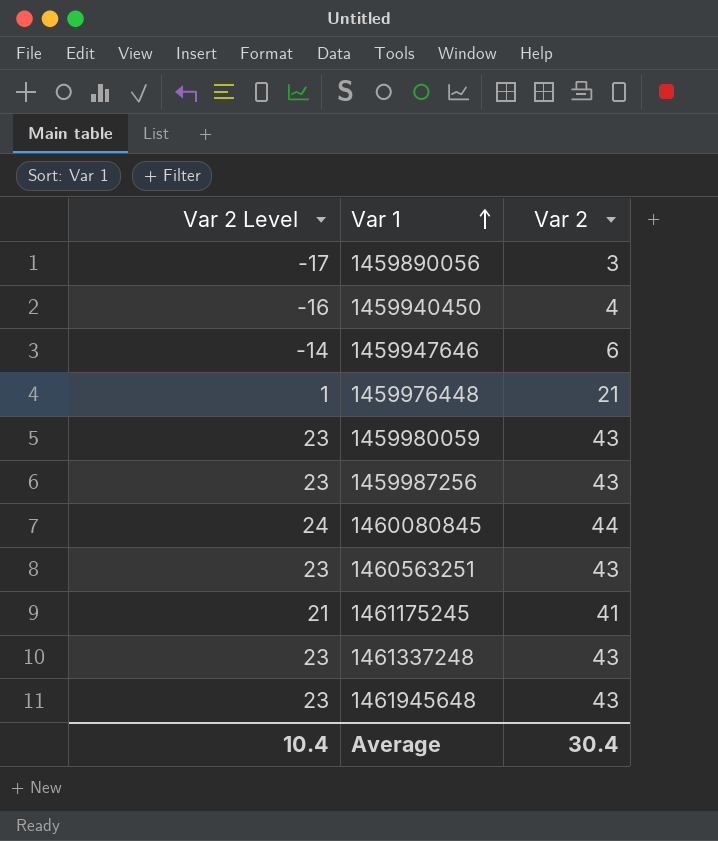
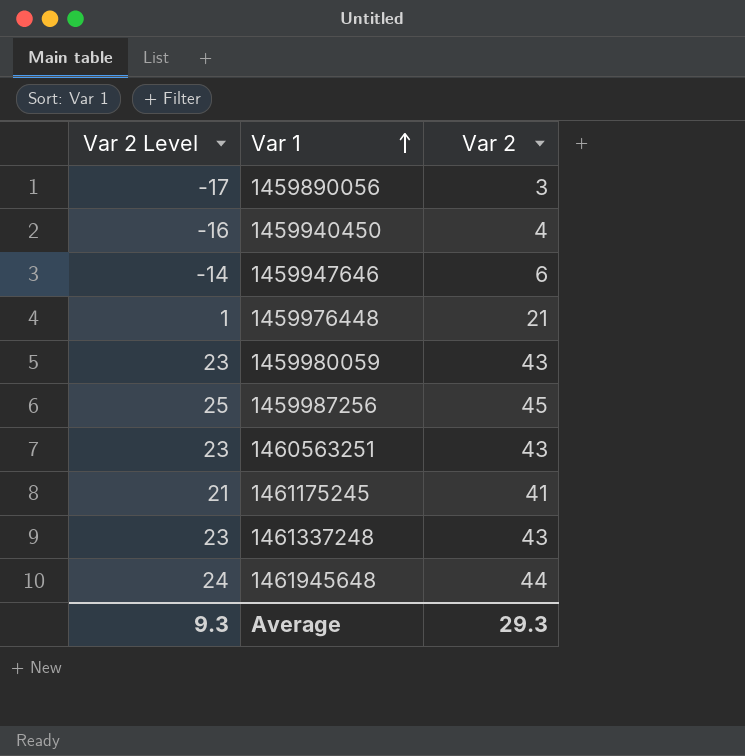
row 1460080845: 24 | 44 -> none
1459987256 | Var 2 Level: 23 -> 25
1459987256 | Var 2: 43 -> 45
1461945648 | Var 2 Level: 23 -> 24
1461945648 | Var 2: 43 -> 44
Average | Var 2 Level: 10.4 -> 9.3
Average | Var 2: 30.4 -> 29.3

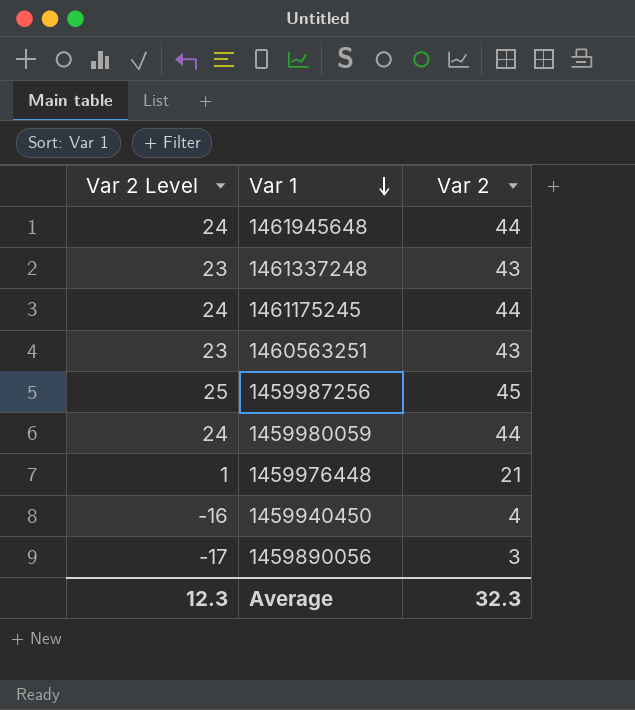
row order: Var 1 ascending -> Var 1 descending
row 1459947646: -14 | 6 -> none
1461175245 | Var 2 Level: 21 -> 24
1461175245 | Var 2: 41 -> 44
1459980059 | Var 2 Level: 23 -> 24
1459980059 | Var 2: 43 -> 44
Average | Var 2 Level: 9.3 -> 12.3
Average | Var 2: 29.3 -> 32.3

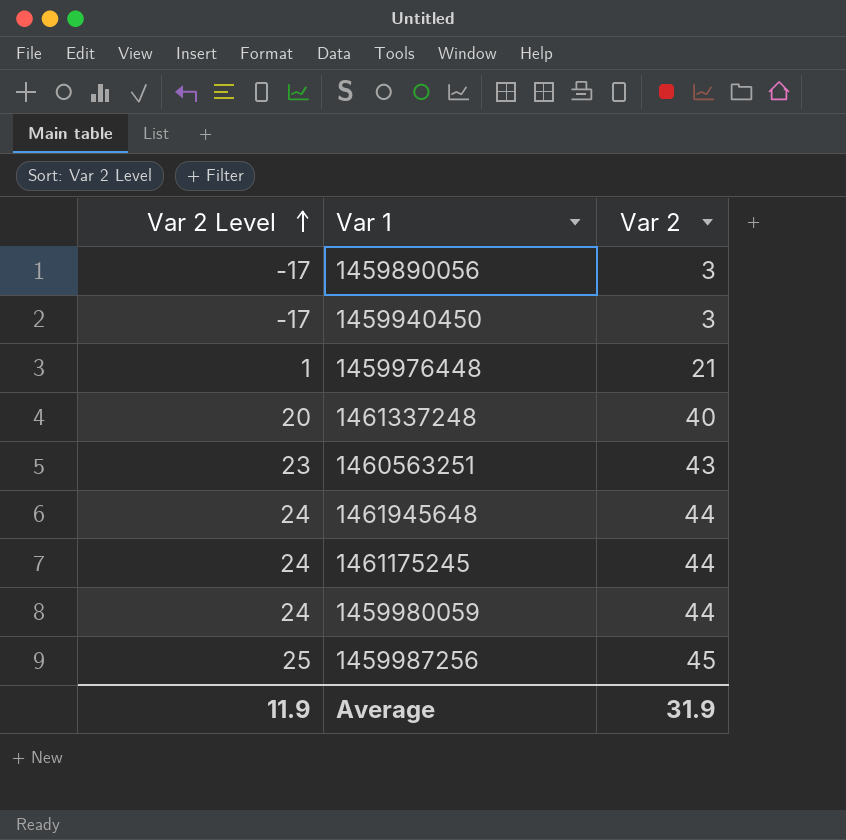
row order: Var 1 descending -> Var 2 Level ascending
1459940450 | Var 2 Level: -16 -> -17
1459940450 | Var 2: 4 -> 3
1461337248 | Var 2 Level: 23 -> 20
1461337248 | Var 2: 43 -> 40
Average | Var 2 Level: 12.3 -> 11.9
Average | Var 2: 32.3 -> 31.9

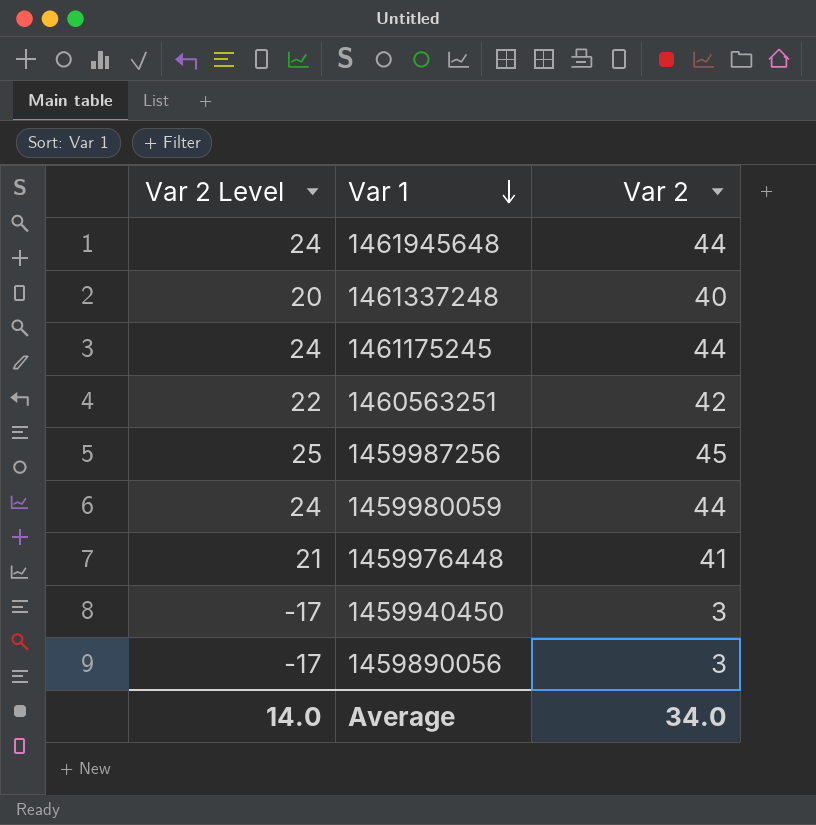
row order: Var 2 Level ascending -> Var 1 descending
1460563251 | Var 2 Level: 23 -> 22
1460563251 | Var 2: 43 -> 42
1459976448 | Var 2 Level: 1 -> 21
1459976448 | Var 2: 21 -> 41
Average | Var 2 Level: 11.9 -> 14.0
Average | Var 2: 31.9 -> 34.0

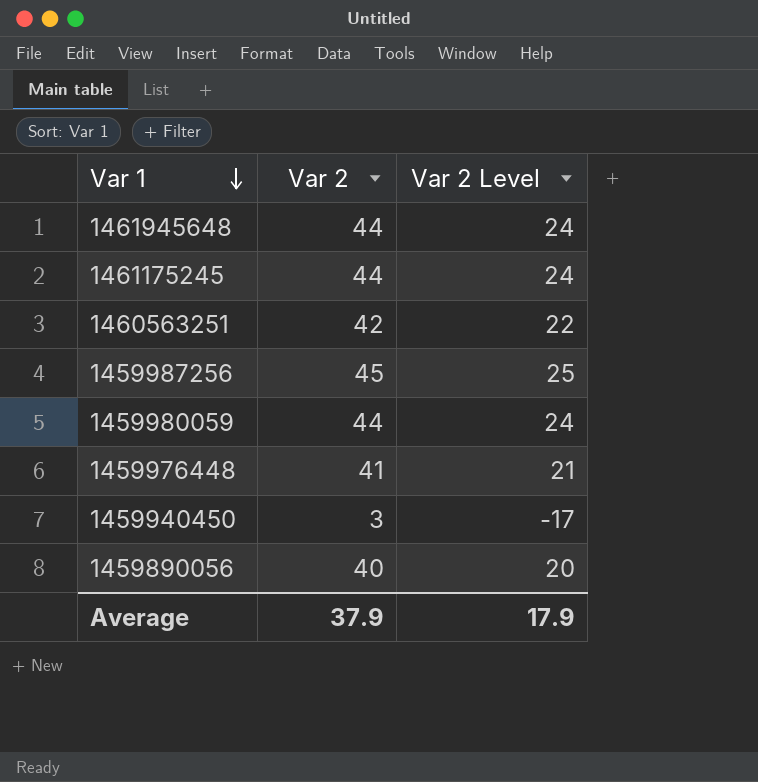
column Var 2 Level | position: 1 -> 3
row 1461337248: 20 | 40 -> none
1459890056 | Var 2: 3 -> 40
1459890056 | Var 2 Level: -17 -> 20
Average | Var 2: 34.0 -> 37.9
Average | Var 2 Level: 14.0 -> 17.9

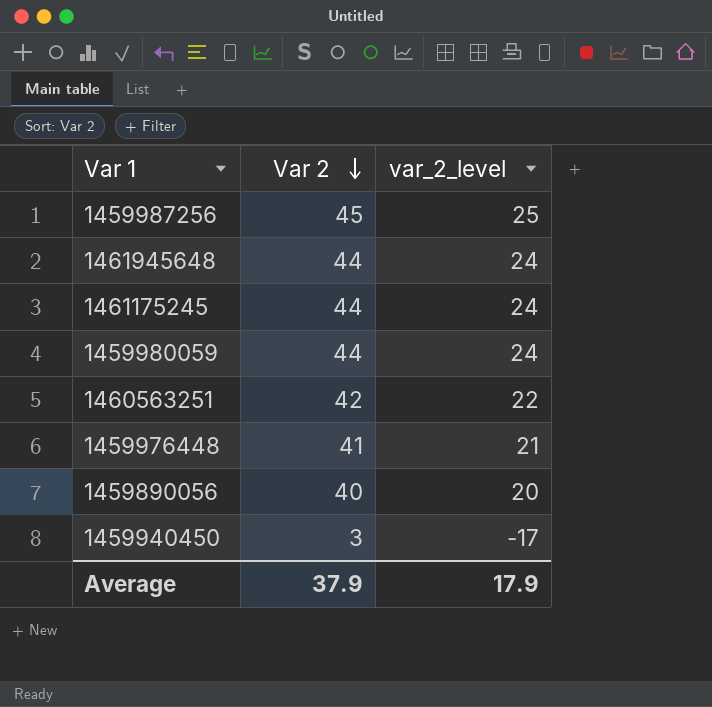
row order: Var 1 descending -> Var 2 descending
column name: Var 2 Level -> var_2_level

